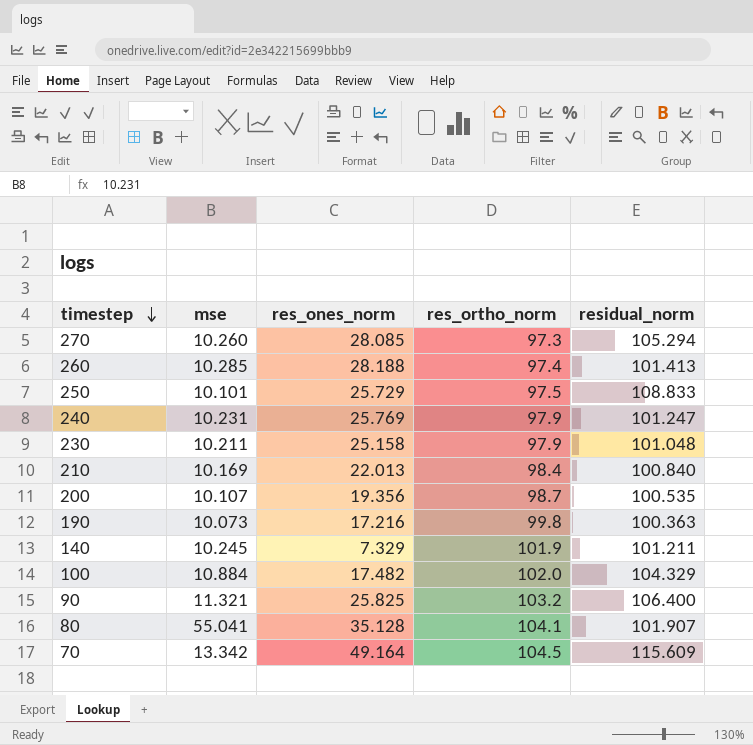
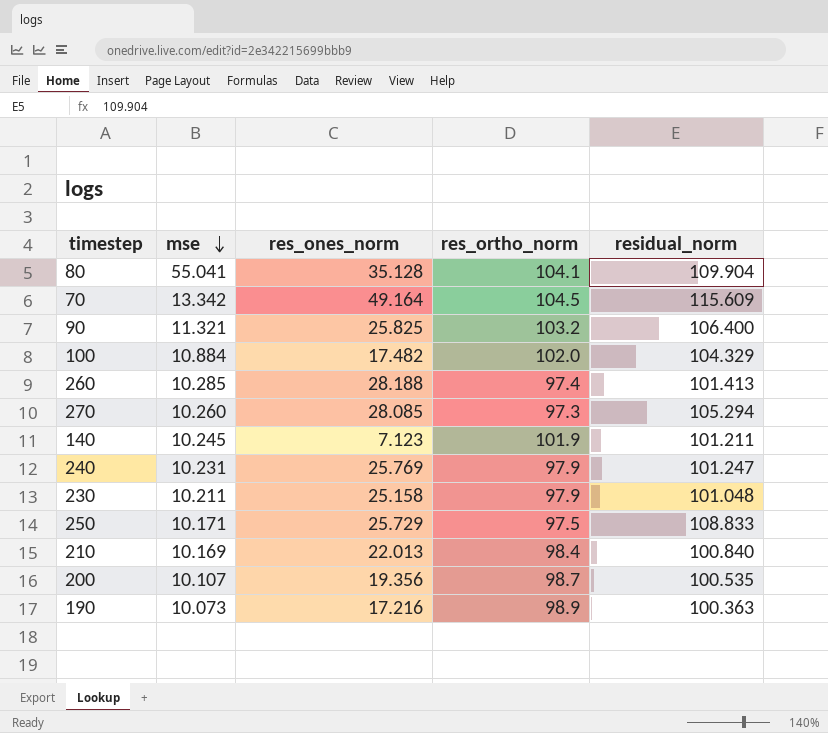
row order: timestep descending -> mse descending
80 | residual_norm: 101.907 -> 109.904
140 | res_ones_norm: 7.329 -> 7.123
250 | mse: 10.101 -> 10.171
190 | res_ortho_norm: 99.8 -> 98.9

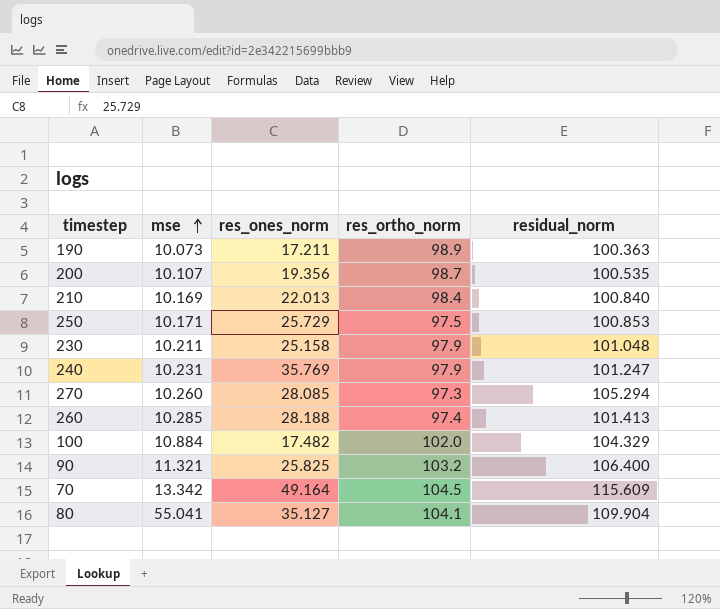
row order: mse descending -> mse ascending
row 140: 10.245 | 7.123 | 101.9 | 101.211 -> none
190 | res_ones_norm: 17.216 -> 17.211
250 | residual_norm: 108.833 -> 100.853
240 | res_ones_norm: 25.769 -> 35.769
80 | res_ones_norm: 35.128 -> 35.127

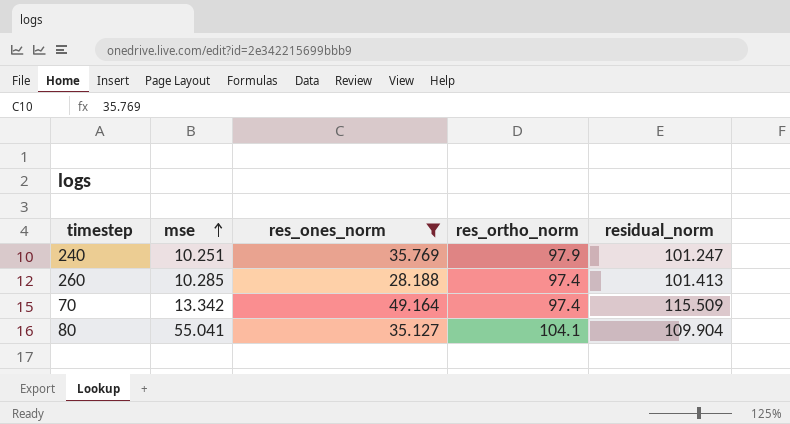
filter: none -> res_ones_norm >= 28.188
240 | mse: 10.231 -> 10.251
70 | res_ortho_norm: 104.5 -> 97.4
70 | residual_norm: 115.609 -> 115.509

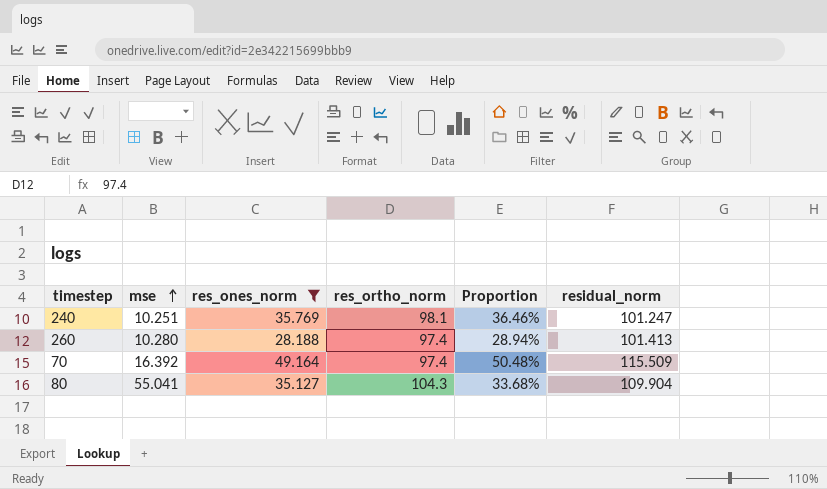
column Proportion | formula: none -> [res_ones_norm] / [res_ortho_norm]
240 | res_ortho_norm: 97.9 -> 98.1
260 | mse: 10.285 -> 10.280
70 | mse: 13.342 -> 16.392
80 | res_ortho_norm: 104.1 -> 104.3

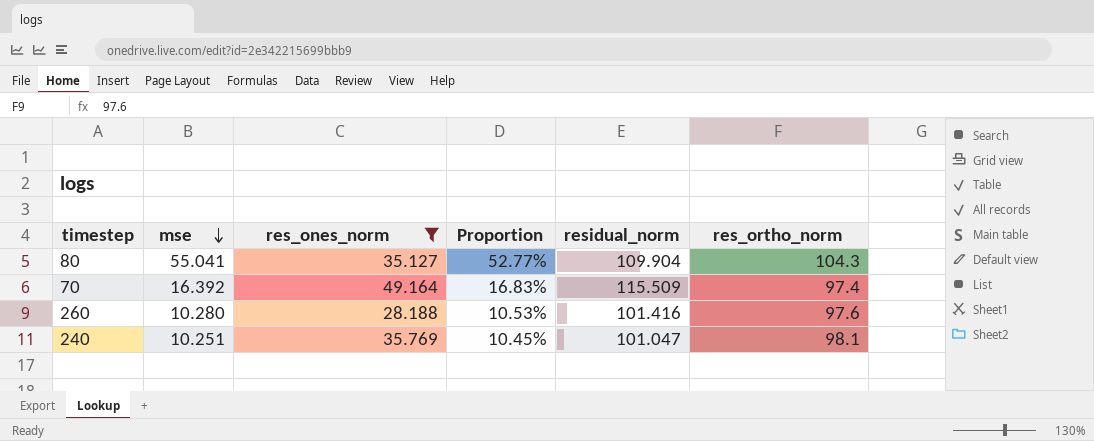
row order: mse ascending -> mse descending
column Proportion | formula: [res_ones_norm] / [res_ortho_norm] -> [mse] / [res_ortho_norm]
column res_ortho_norm | position: 4 -> 6
260 | residual_norm: 101.413 -> 101.416
260 | res_ortho_norm: 97.4 -> 97.6
240 | residual_norm: 101.247 -> 101.047

